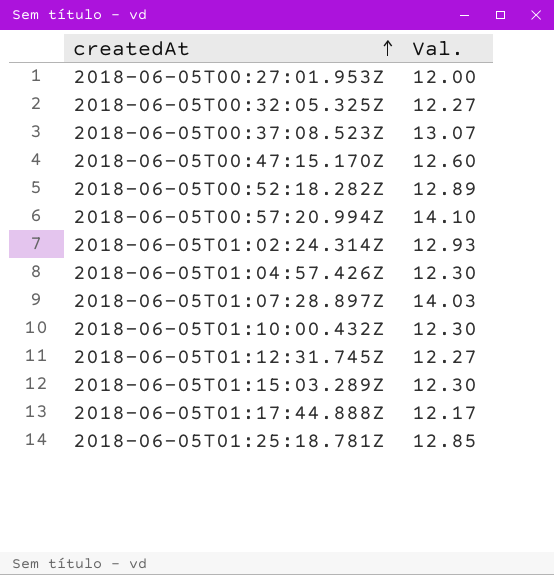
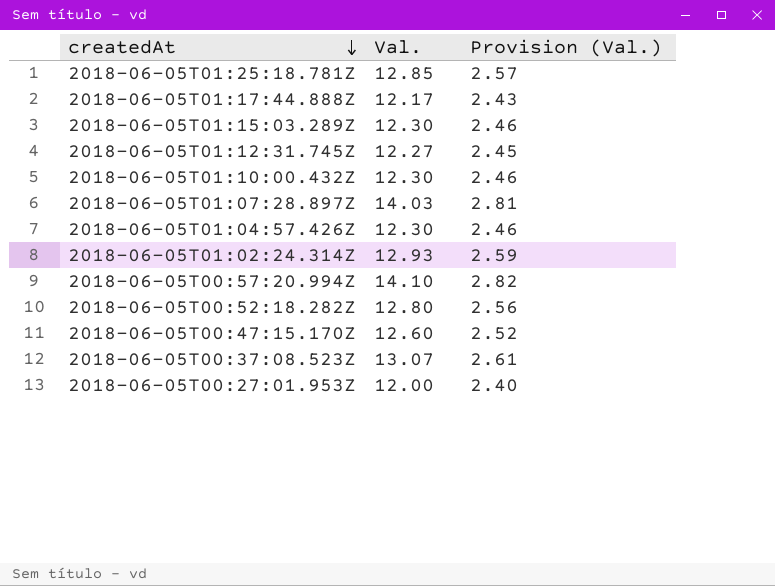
row order: createdAt ascending -> createdAt descending
column Provision (Val.) | formula: none -> [Val.] * 0.2
row 2018-06-05T00:32:05.325Z: 12.27 -> none
2018-06-05T00:52:18.282Z | Val.: 12.89 -> 12.80

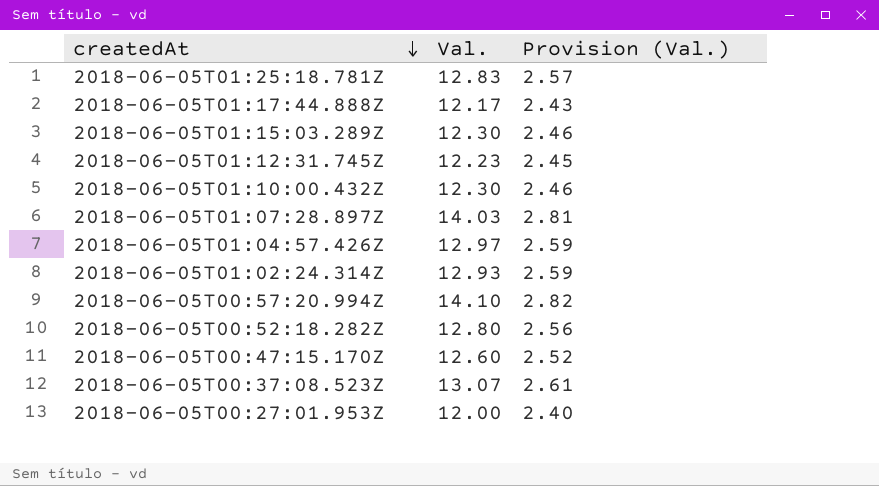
2018-06-05T01:25:18.781Z | Val.: 12.85 -> 12.83
2018-06-05T01:12:31.745Z | Val.: 12.27 -> 12.23
2018-06-05T01:04:57.426Z | Val.: 12.30 -> 12.97
2018-06-05T01:04:57.426Z | Provision (Val.): 2.46 -> 2.59

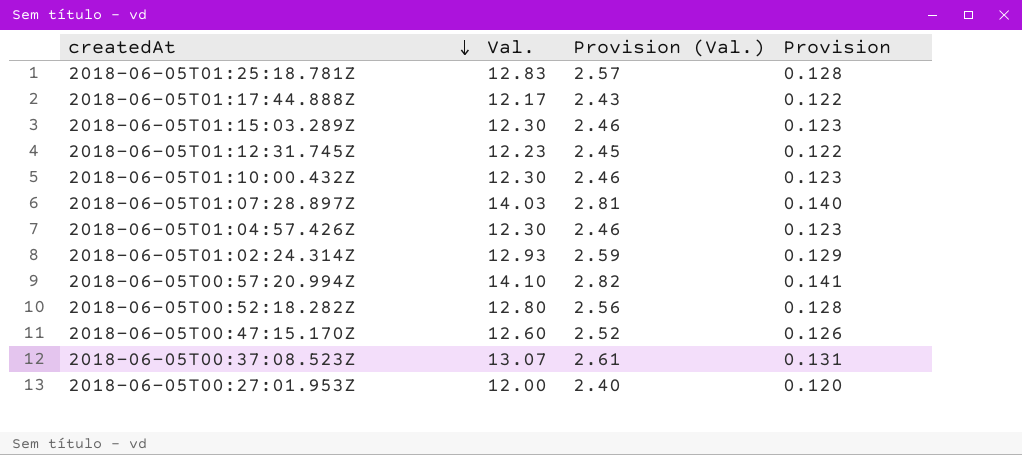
column Provision | formula: none -> [Val.] * 0.01
2018-06-05T01:04:57.426Z | Val.: 12.97 -> 12.30
2018-06-05T01:04:57.426Z | Provision (Val.): 2.59 -> 2.46

